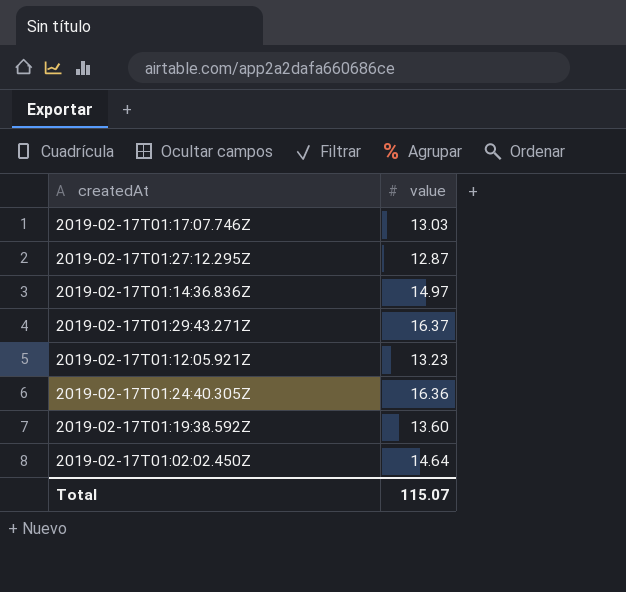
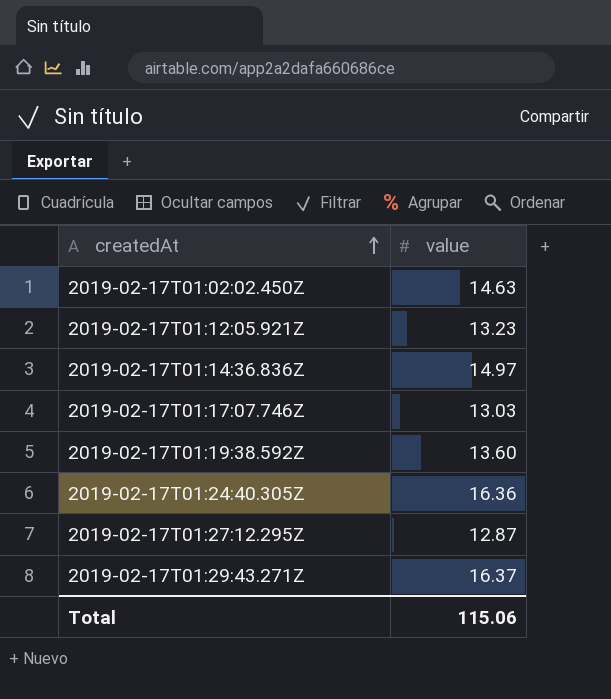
row order: none -> createdAt ascending
2019-02-17T01:02:02.450Z | value: 14.64 -> 14.63
Total | value: 115.07 -> 115.06

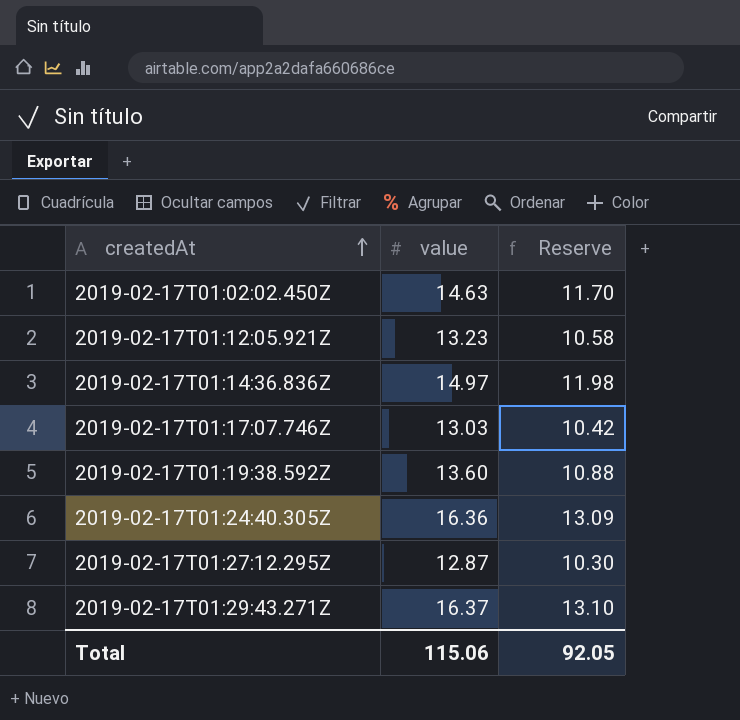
column Reserve | formula: none -> [value] * 0.8

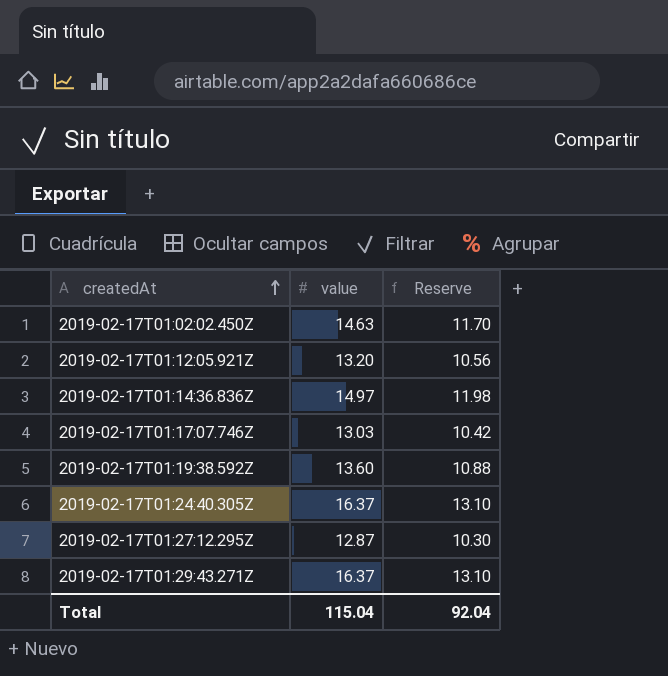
2019-02-17T01:12:05.921Z | value: 13.23 -> 13.20
2019-02-17T01:12:05.921Z | Reserve: 10.58 -> 10.56
2019-02-17T01:24:40.305Z | value: 16.36 -> 16.37
2019-02-17T01:24:40.305Z | Reserve: 13.09 -> 13.10
Total | value: 115.06 -> 115.04
Total | Reserve: 92.05 -> 92.04

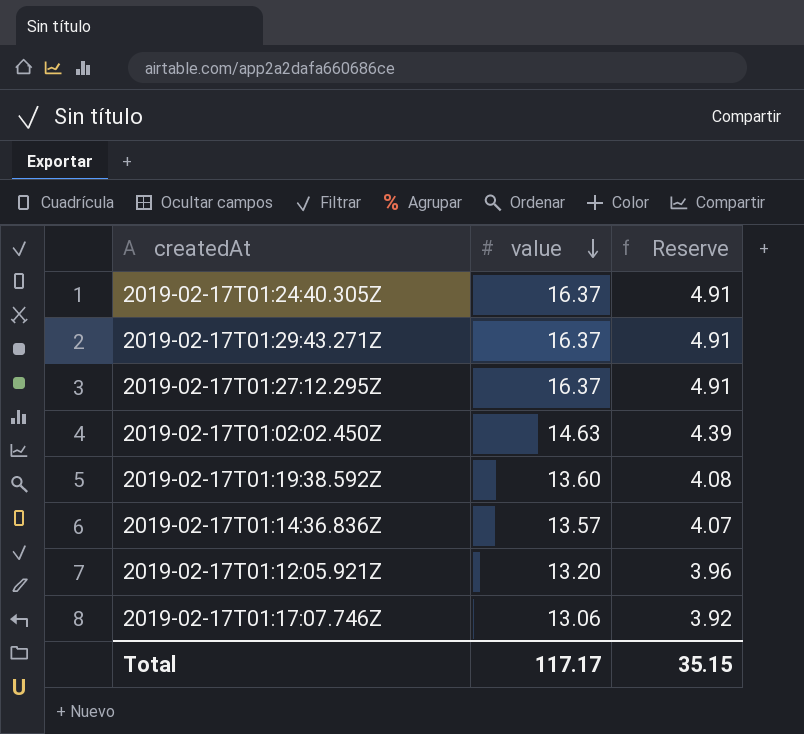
row order: createdAt ascending -> value descending
column Reserve | formula: [value] * 0.8 -> [value] * 0.3
2019-02-17T01:27:12.295Z | value: 12.87 -> 16.37
2019-02-17T01:14:36.836Z | value: 14.97 -> 13.57
2019-02-17T01:17:07.746Z | value: 13.03 -> 13.06
Total | value: 115.04 -> 117.17
Total | Reserve: 92.04 -> 35.15

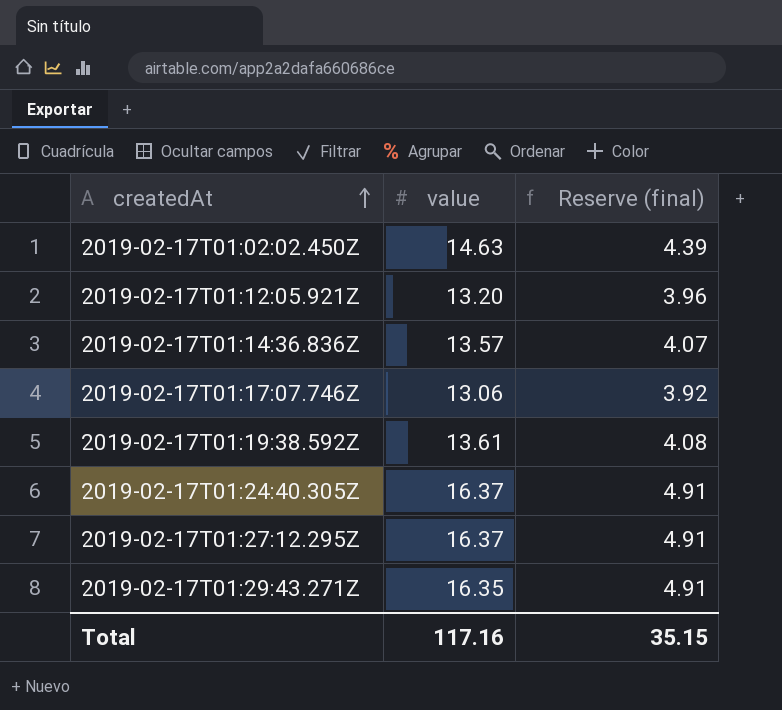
row order: value descending -> createdAt ascending
column name: Reserve -> Reserve (final)
2019-02-17T01:19:38.592Z | value: 13.60 -> 13.61
2019-02-17T01:29:43.271Z | value: 16.37 -> 16.35
Total | value: 117.17 -> 117.16

